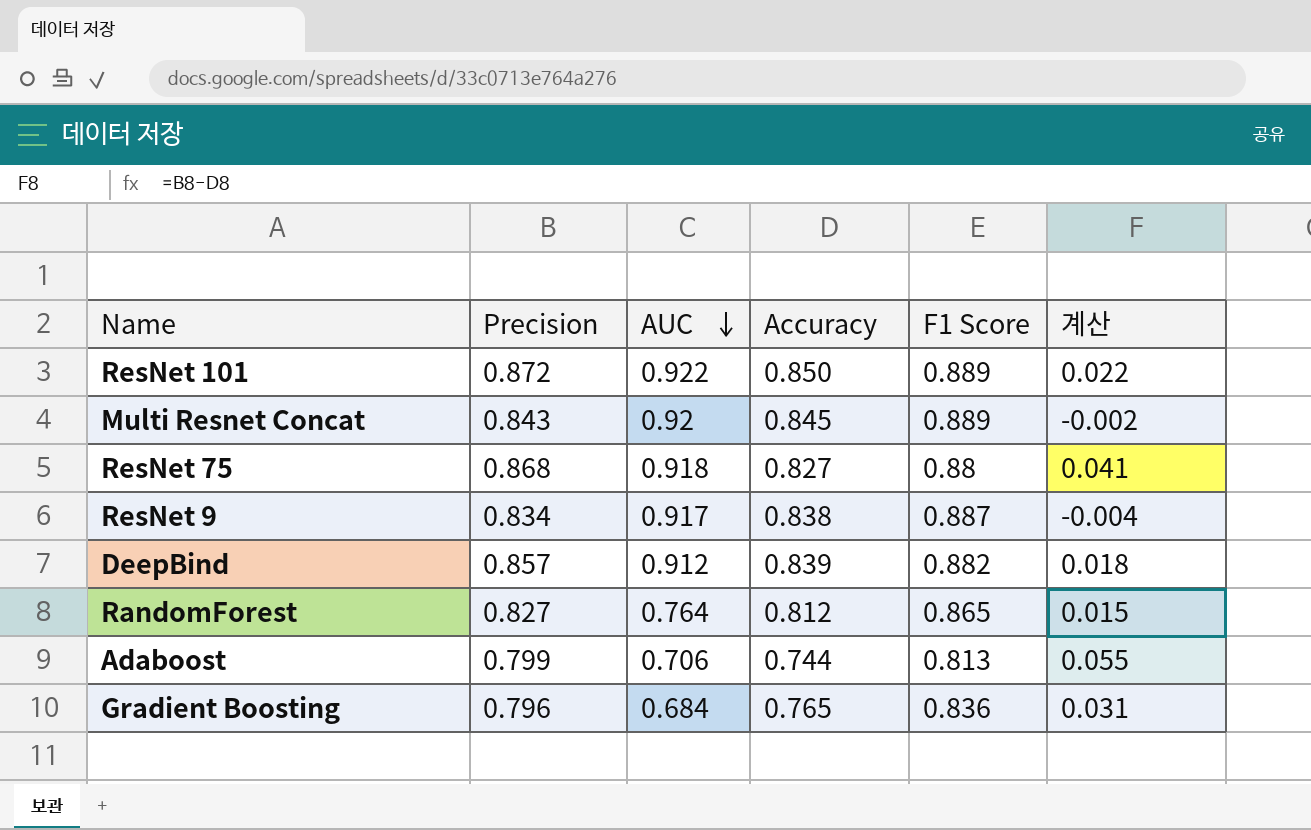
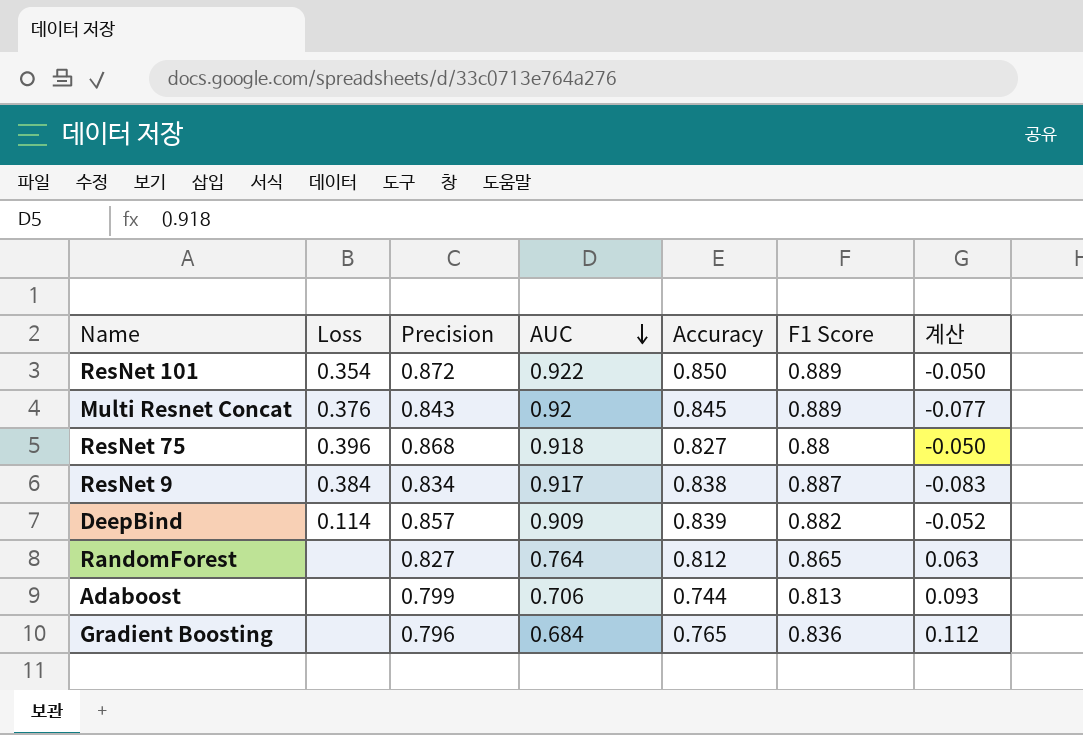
column Loss | position: none -> 2
column 계산 | formula: [Precision] - [Accuracy] -> [Precision] - [AUC]
DeepBind | AUC: 0.912 -> 0.909

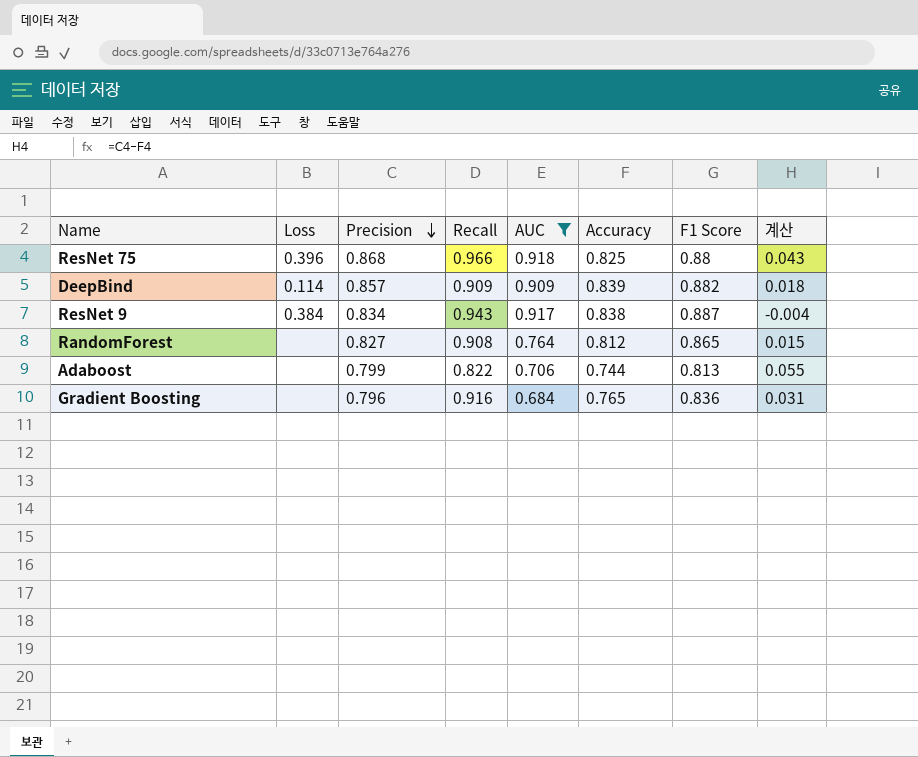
filter: none -> AUC <= 0.918
row order: AUC descending -> Precision descending
column Recall | position: none -> 4
column 계산 | formula: [Precision] - [AUC] -> [Precision] - [Accuracy]
ResNet 75 | Accuracy: 0.827 -> 0.825

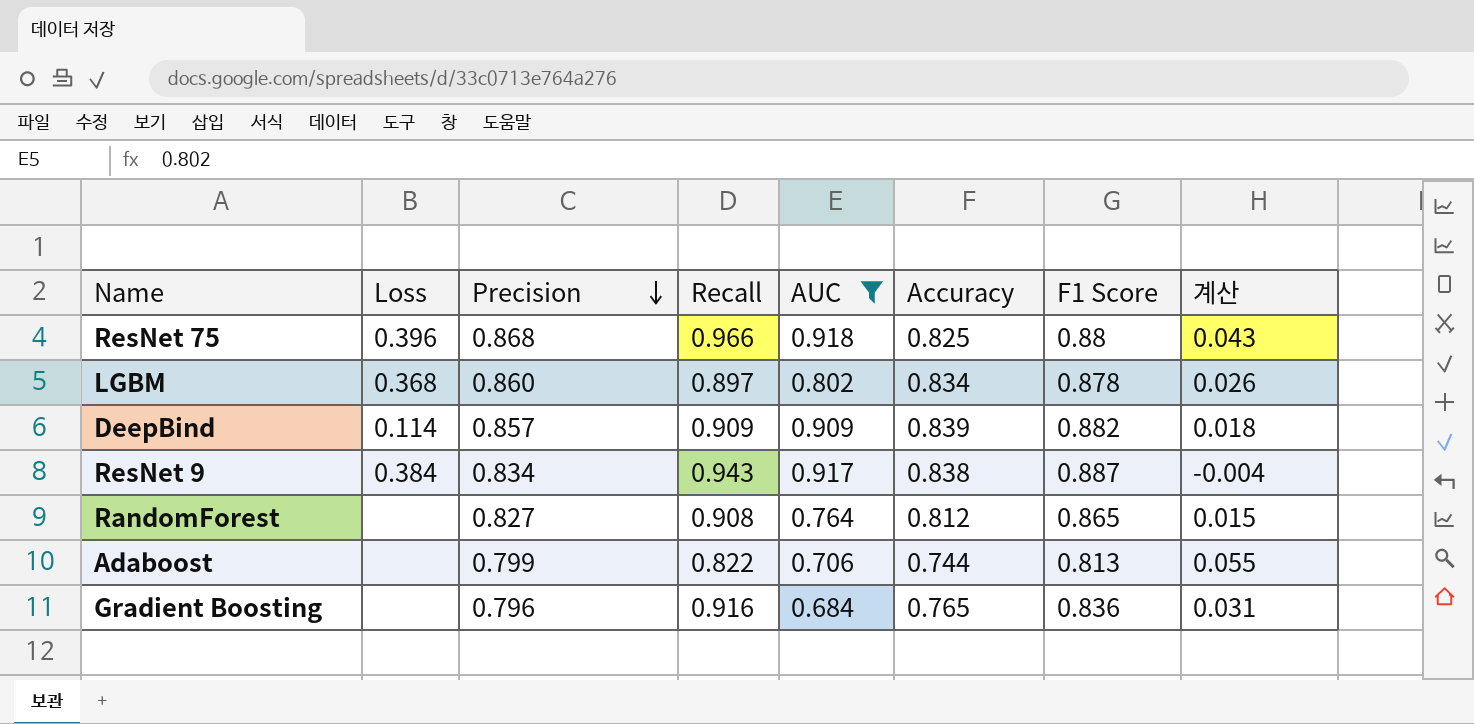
row LGBM: none -> 0.368 | 0.860 | 0.897 | 0.802 | 0.834 | 0.878 | 0.026

